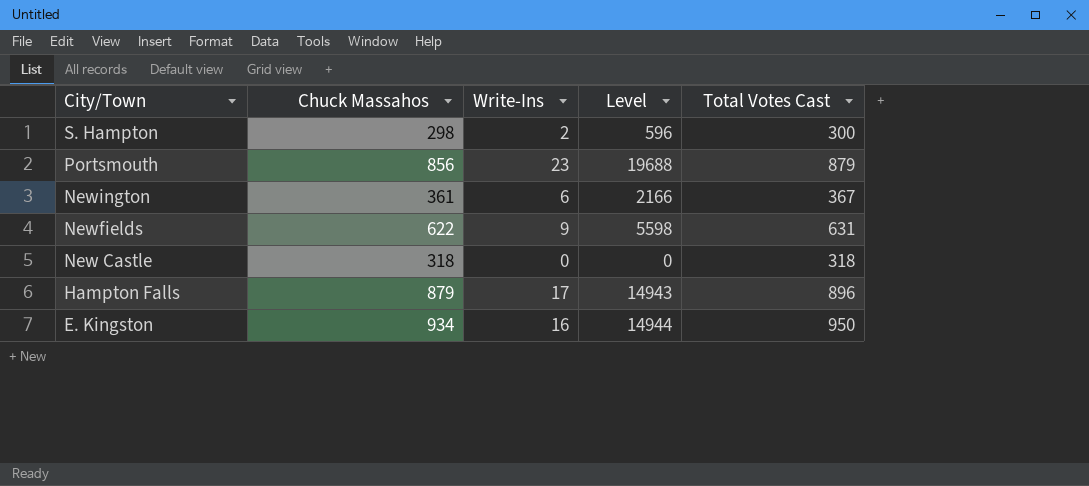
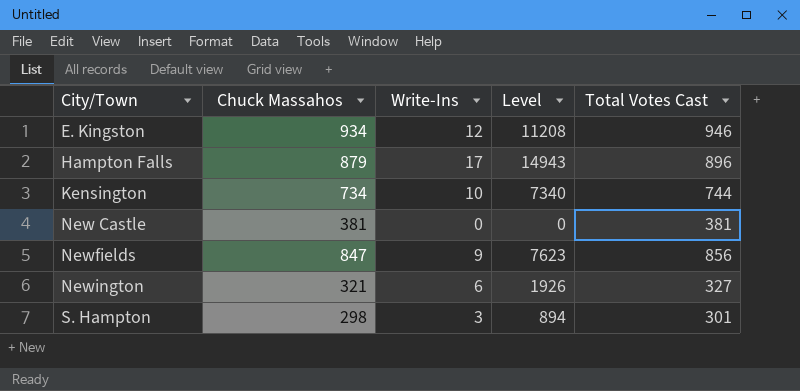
row order: City/Town descending -> City/Town ascending
row Portsmouth: 856 | 23 | 19688 | 879 -> none
E. Kingston | Write-Ins: 16 -> 12
E. Kingston | Level: 14944 -> 11208
E. Kingston | Total Votes Cast: 950 -> 946
row Kensington: none -> 734 | 10 | 7340 | 744
New Castle | Chuck Massahos: 318 -> 381
New Castle | Total Votes Cast: 318 -> 381
Newfields | Chuck Massahos: 622 -> 847
Newfields | Level: 5598 -> 7623
Newfields | Total Votes Cast: 631 -> 856
Newington | Chuck Massahos: 361 -> 321
Newington | Level: 2166 -> 1926
Newington | Total Votes Cast: 367 -> 327
S. Hampton | Write-Ins: 2 -> 3
S. Hampton | Level: 596 -> 894
S. Hampton | Total Votes Cast: 300 -> 301

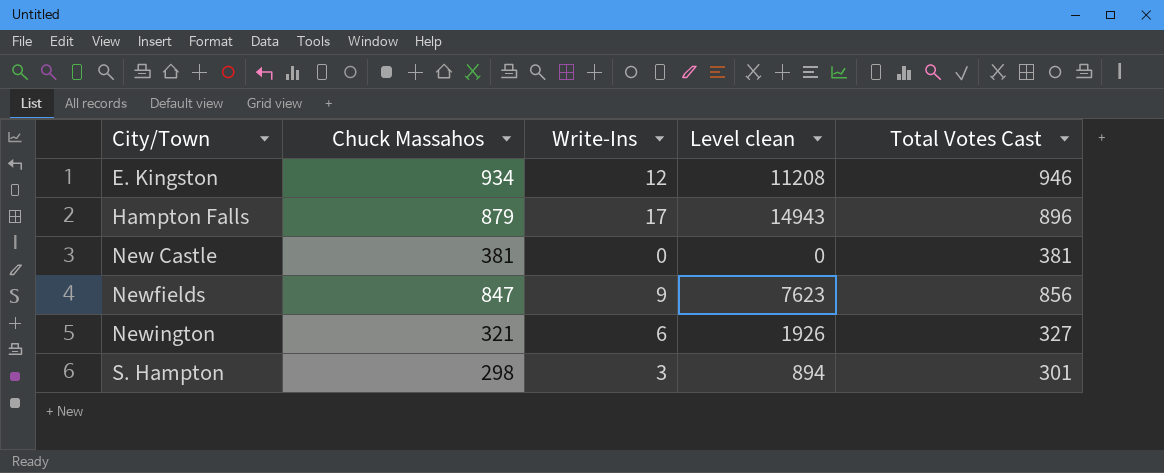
column name: Level -> Level clean
row Kensington: 734 | 10 | 7340 | 744 -> none

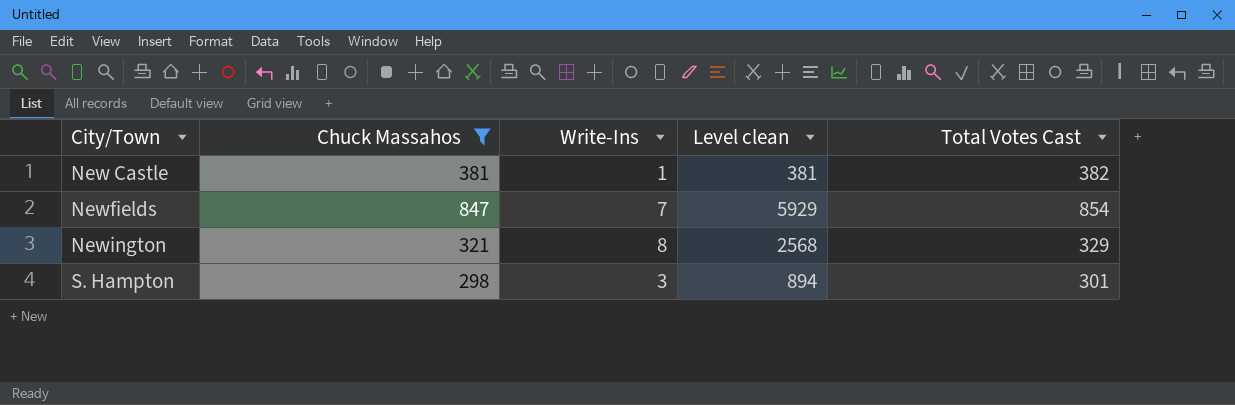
filter: none -> Chuck Massahos <= 847
New Castle | Write-Ins: 0 -> 1
New Castle | Level clean: 0 -> 381
New Castle | Total Votes Cast: 381 -> 382
Newfields | Write-Ins: 9 -> 7
Newfields | Level clean: 7623 -> 5929
Newfields | Total Votes Cast: 856 -> 854
Newington | Write-Ins: 6 -> 8
Newington | Level clean: 1926 -> 2568
Newington | Total Votes Cast: 327 -> 329

